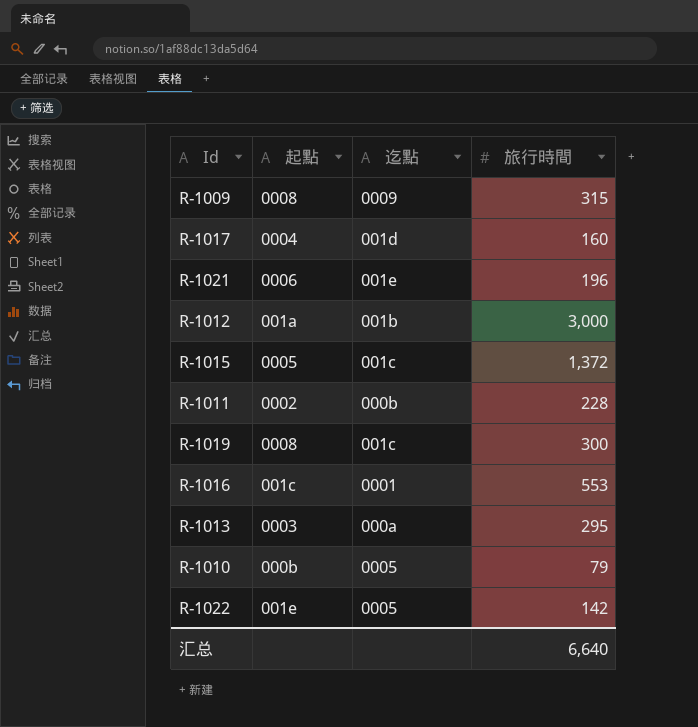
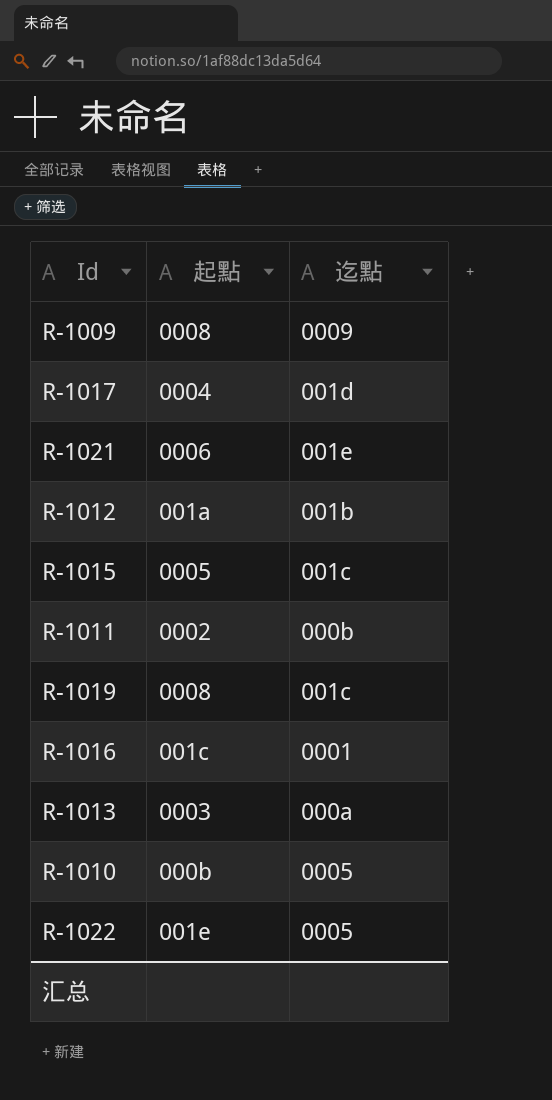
column 旅行時間 | position: 4 -> none

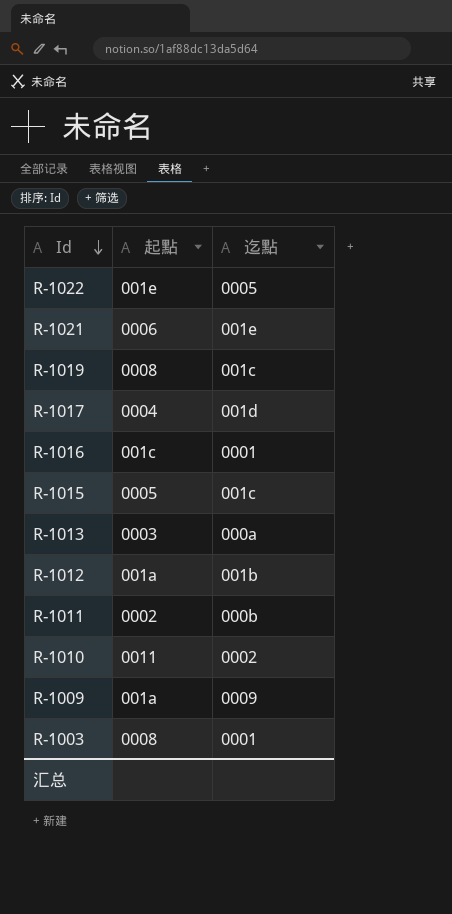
row order: none -> Id descending
R-1010 | 起點: 000b -> 0011
R-1010 | 迄點: 0005 -> 0002
R-1009 | 起點: 0008 -> 001a
row R-1003: none -> 0008 | 0001

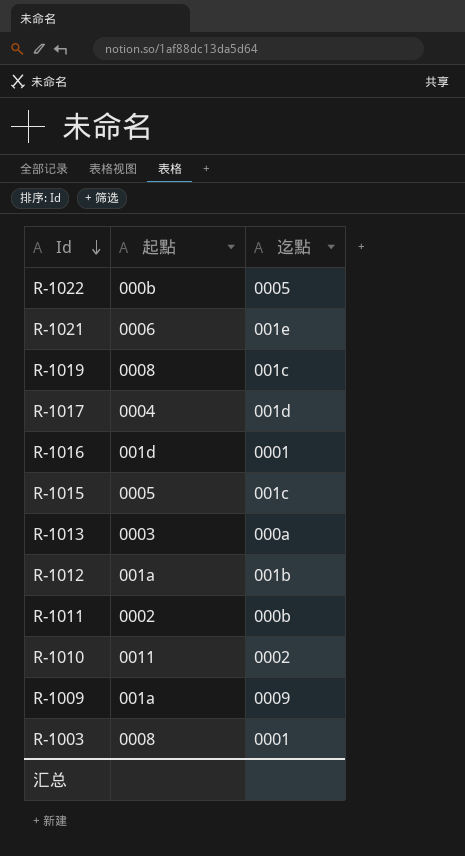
R-1022 | 起點: 001e -> 000b
R-1016 | 起點: 001c -> 001d

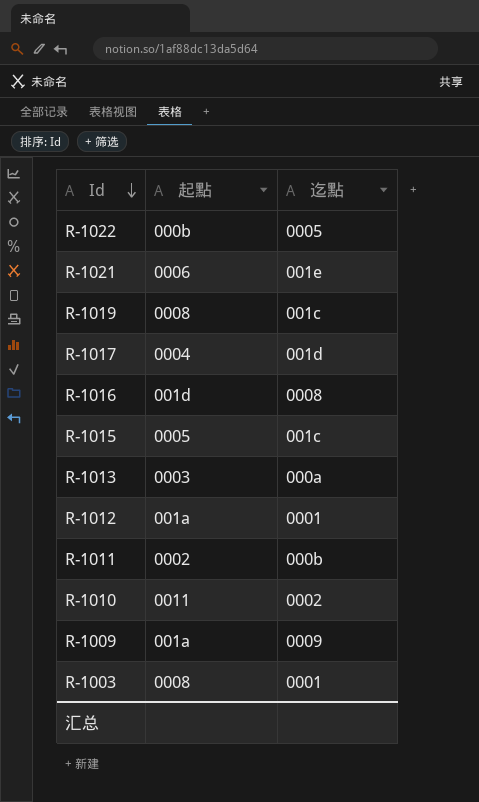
R-1016 | 迄點: 0001 -> 0008
R-1012 | 迄點: 001b -> 0001

